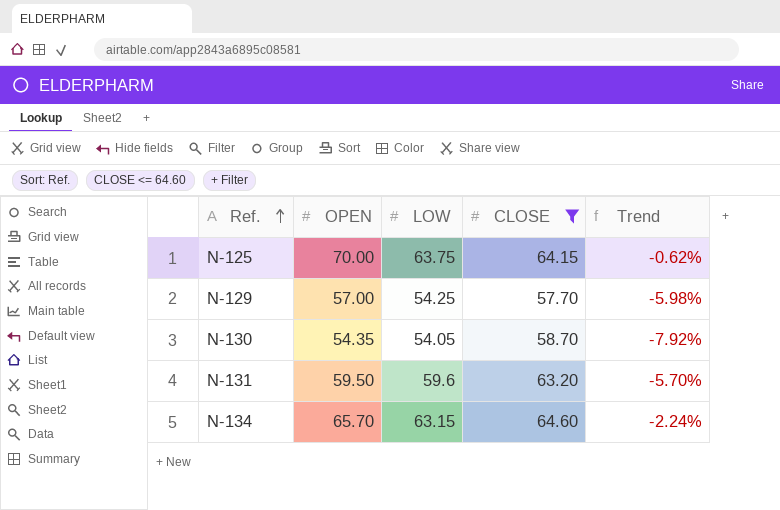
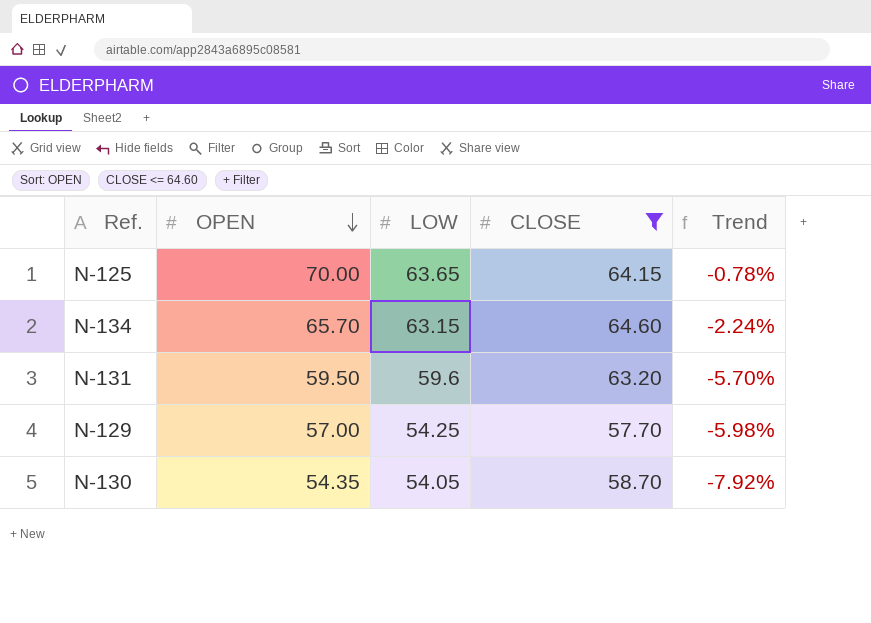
row order: Ref. ascending -> OPEN descending
N-125 | LOW: 63.75 -> 63.65
N-125 | Trend: -0.62% -> -0.78%

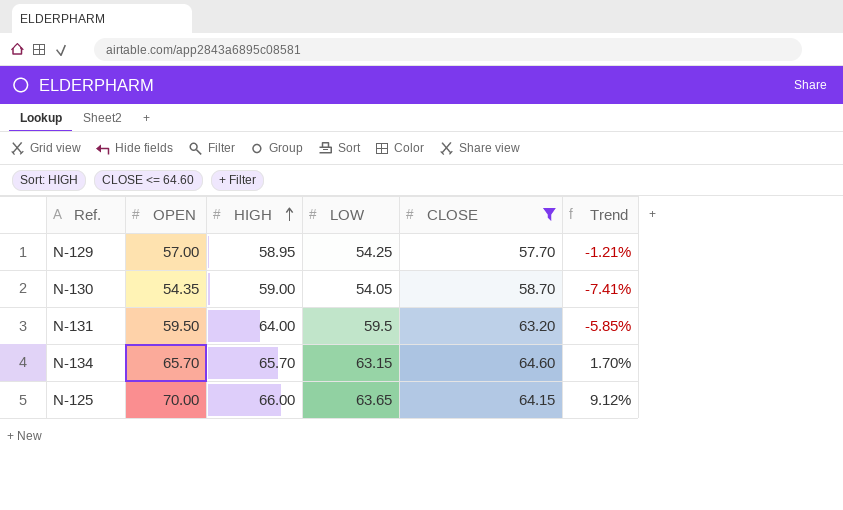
row order: OPEN descending -> HIGH ascending
column HIGH | position: none -> 3
column Trend | formula: ([LOW] - [CLOSE]) / [CLOSE] -> ([OPEN] - [CLOSE]) / [CLOSE]
N-131 | LOW: 59.6 -> 59.5

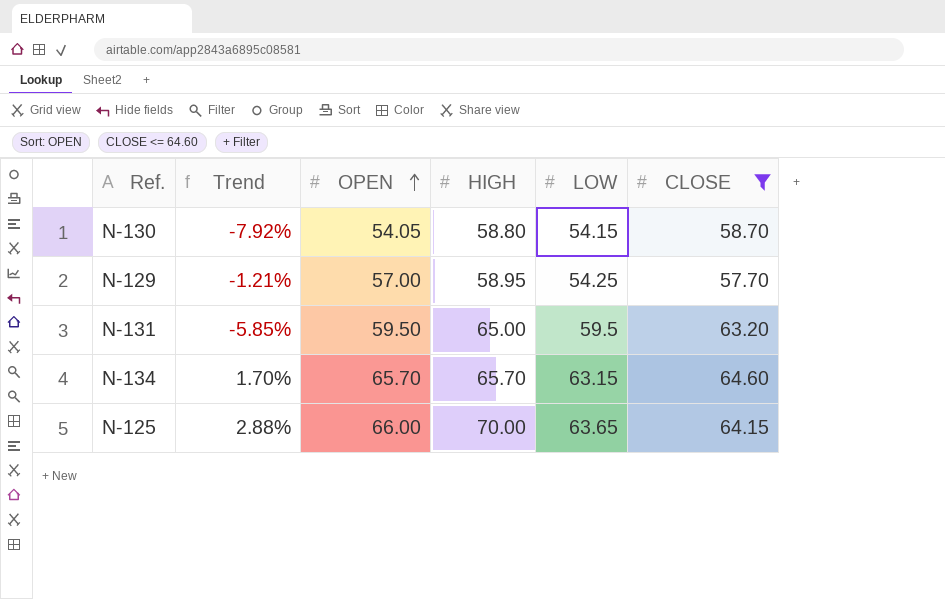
row order: HIGH ascending -> OPEN ascending
column Trend | position: 6 -> 2
N-130 | Trend: -7.41% -> -7.92%
N-130 | OPEN: 54.35 -> 54.05
N-130 | HIGH: 59.00 -> 58.80
N-130 | LOW: 54.05 -> 54.15
N-131 | HIGH: 64.00 -> 65.00
N-125 | Trend: 9.12% -> 2.88%
N-125 | OPEN: 70.00 -> 66.00
N-125 | HIGH: 66.00 -> 70.00

